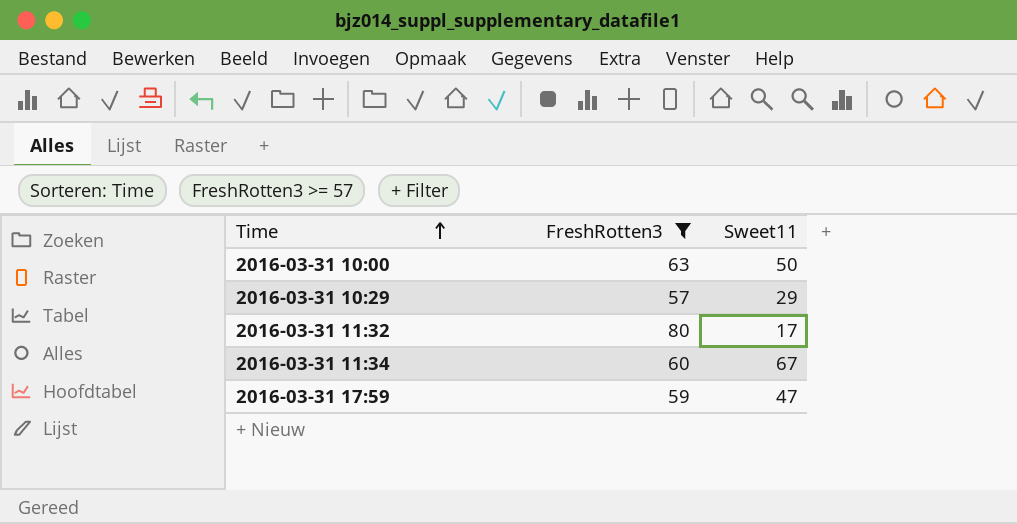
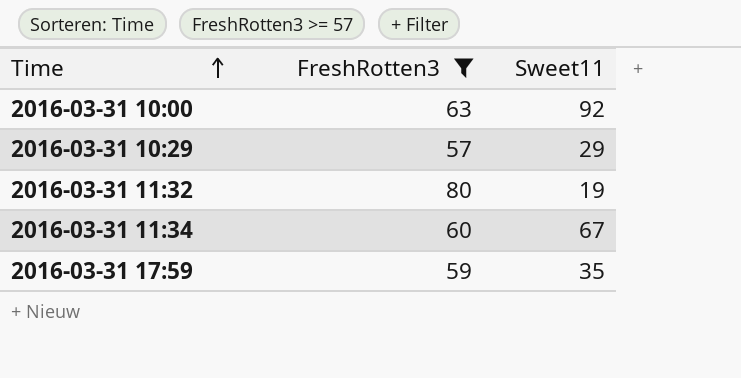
2016-03-31 10:00 | Sweet11: 50 -> 92
2016-03-31 11:32 | Sweet11: 17 -> 19
2016-03-31 17:59 | Sweet11: 47 -> 35

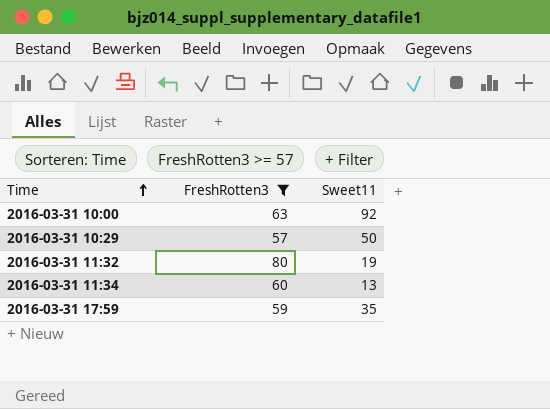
2016-03-31 10:29 | Sweet11: 29 -> 50
2016-03-31 11:34 | Sweet11: 67 -> 13

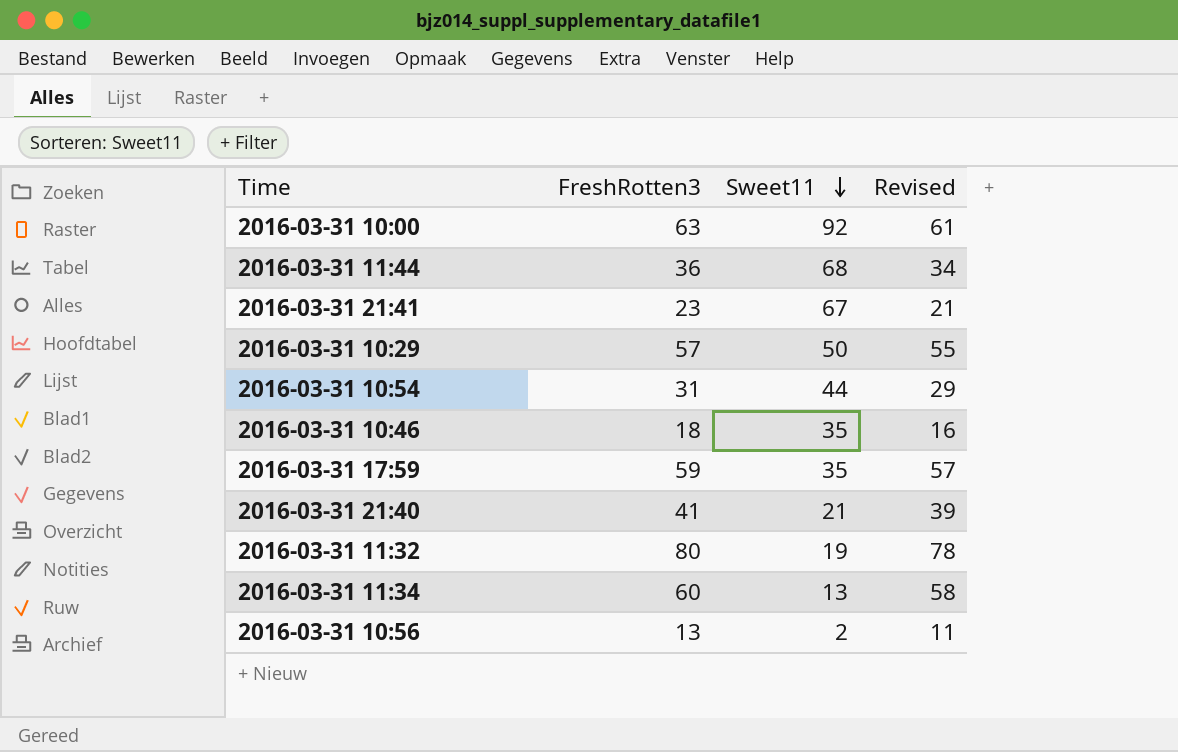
filter: FreshRotten3 >= 57 -> none
row order: Time ascending -> Sweet11 descending
column Revised | formula: none -> [FreshRotten3] - 2

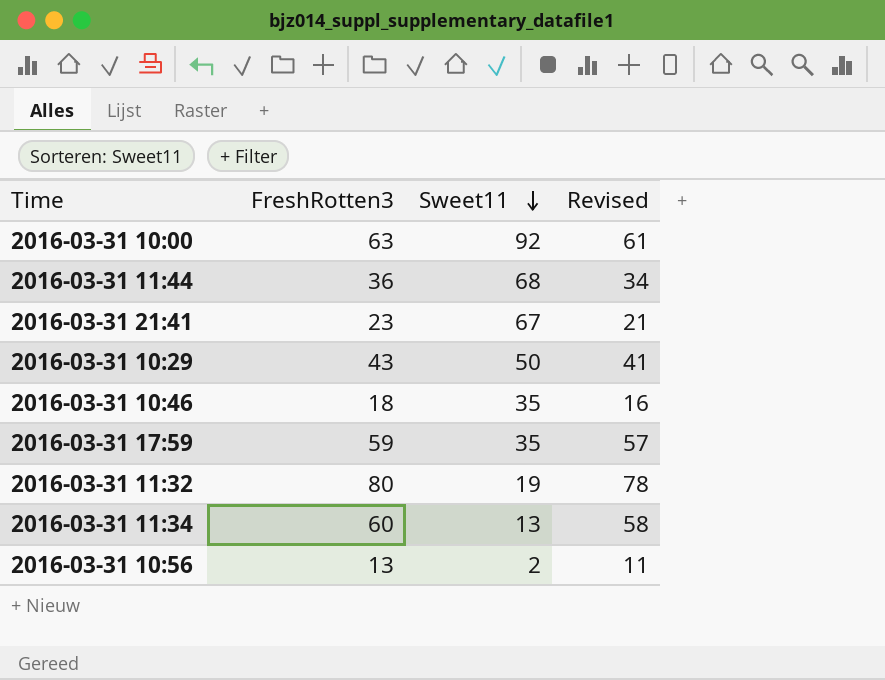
row 2016-03-31 10:54: 31 | 44 | 29 -> none
row 2016-03-31 21:40: 41 | 21 | 39 -> none
2016-03-31 10:29 | FreshRotten3: 57 -> 43
2016-03-31 10:29 | Revised: 55 -> 41

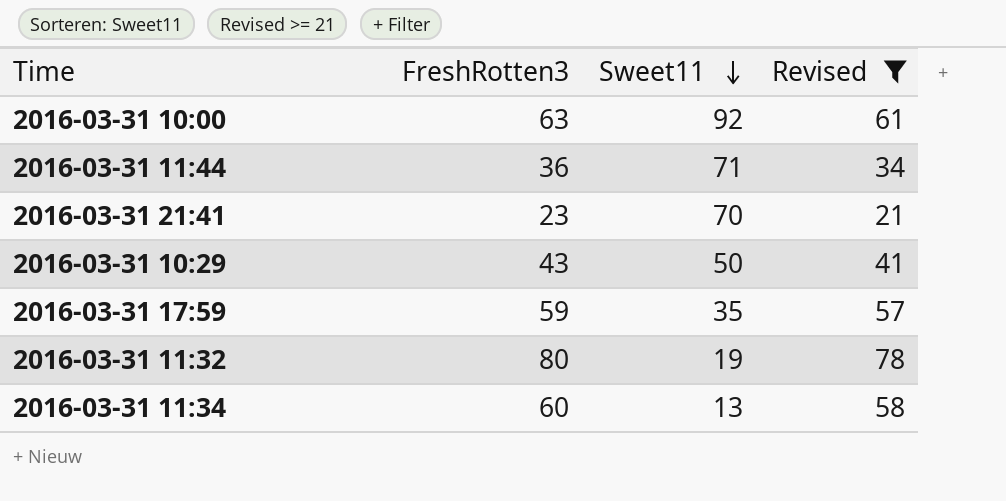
filter: none -> Revised >= 21
2016-03-31 11:44 | Sweet11: 68 -> 71
2016-03-31 21:41 | Sweet11: 67 -> 70

